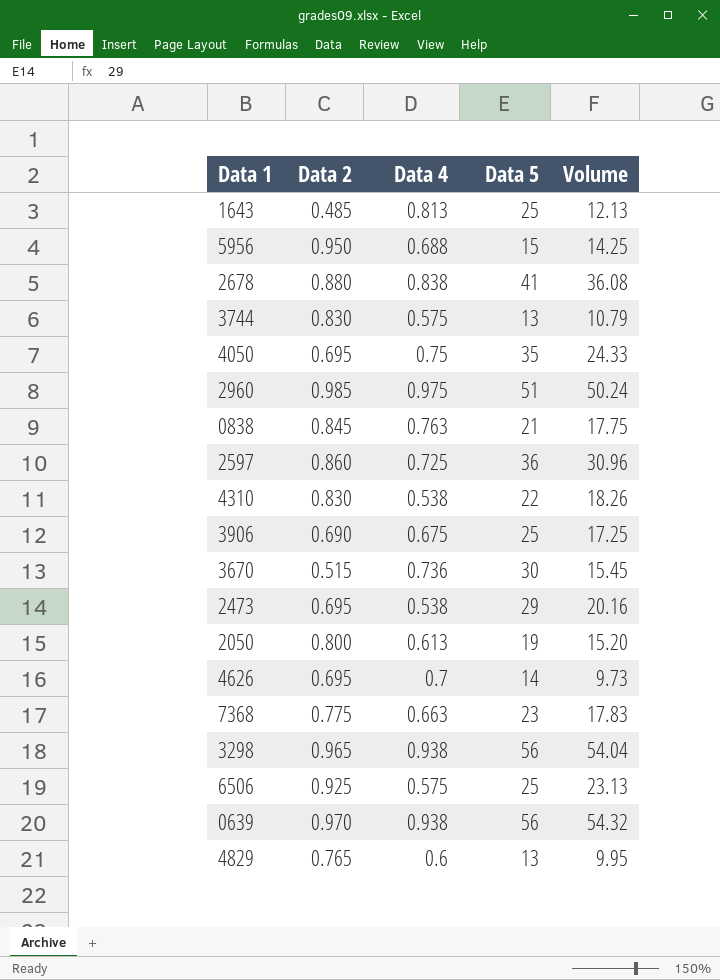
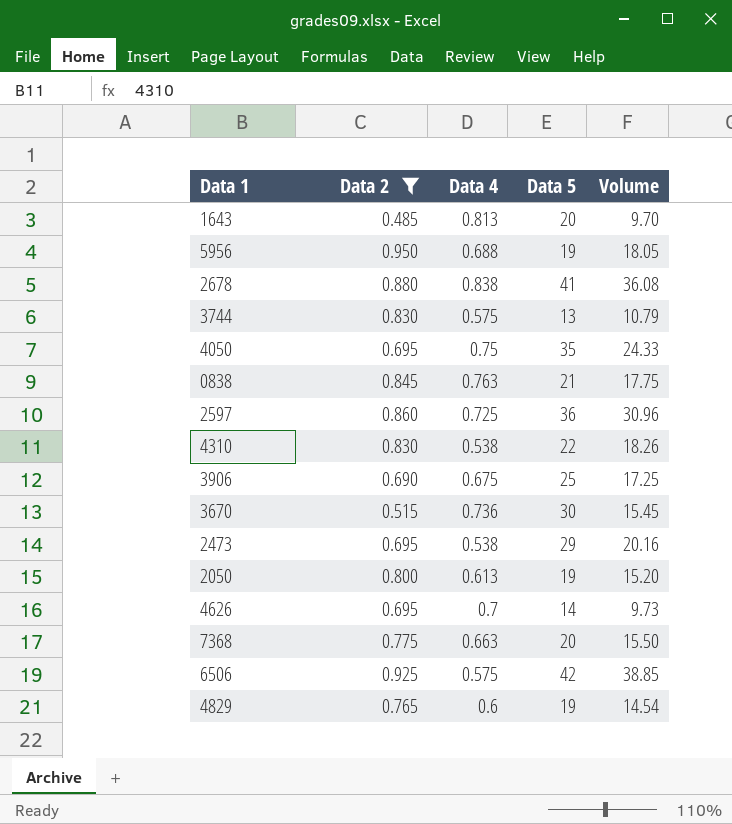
filter: none -> Data 2 <= 0.950
1643 | Data 5: 25 -> 20
1643 | Volume: 12.13 -> 9.70
5956 | Data 5: 15 -> 19
5956 | Volume: 14.25 -> 18.05
7368 | Data 5: 23 -> 20
7368 | Volume: 17.83 -> 15.50
6506 | Data 5: 25 -> 42
6506 | Volume: 23.13 -> 38.85
4829 | Data 5: 13 -> 19
4829 | Volume: 9.95 -> 14.54

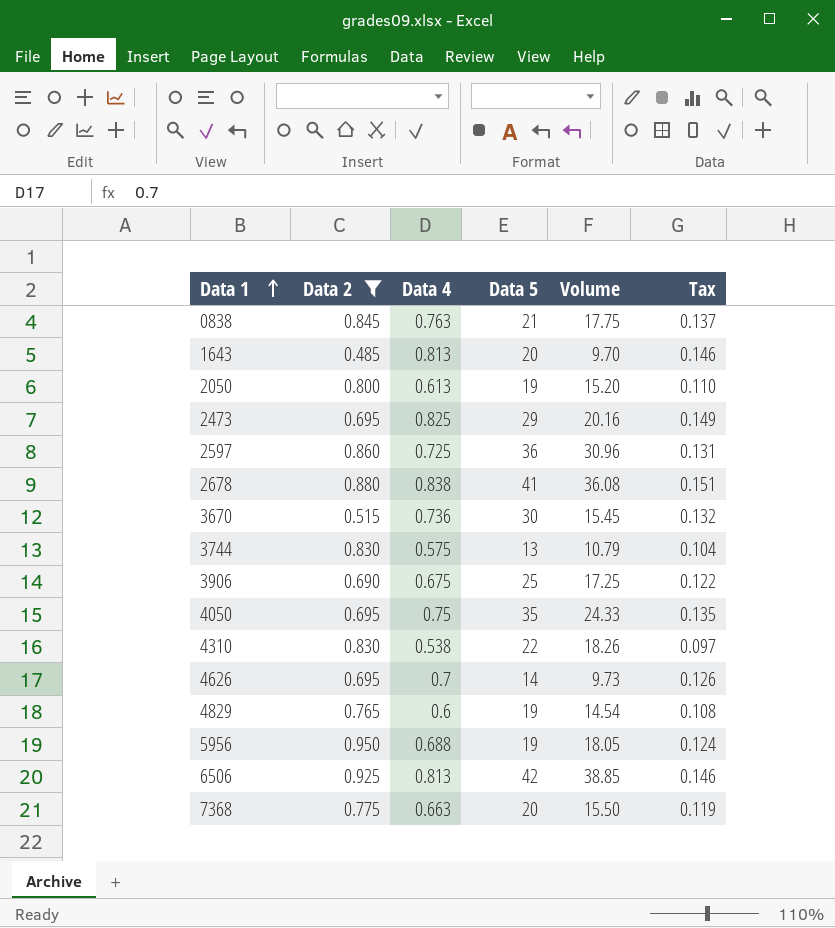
row order: none -> Data 1 ascending
column Tax | formula: none -> [Data 4] * 0.18
2473 | Data 4: 0.538 -> 0.825
6506 | Data 4: 0.575 -> 0.813

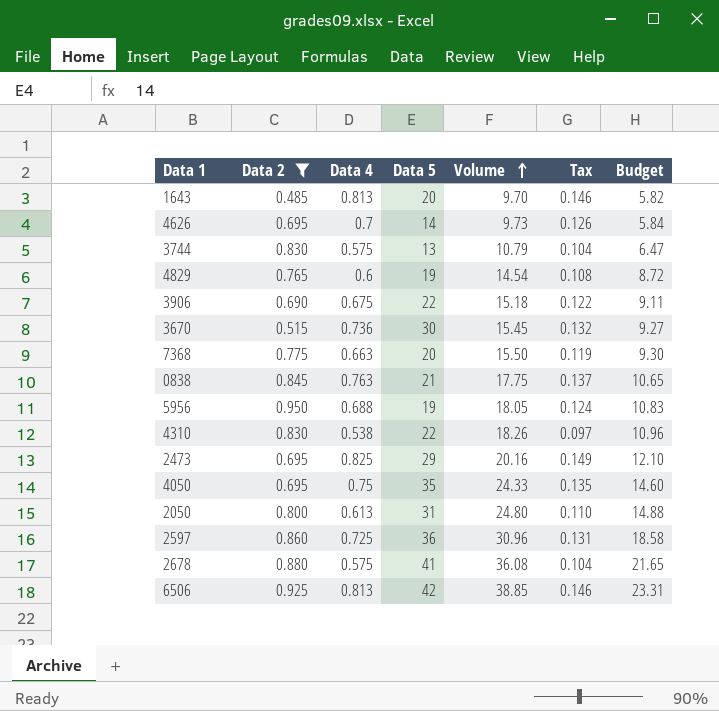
row order: Data 1 ascending -> Volume ascending
column Budget | formula: none -> [Volume] * 0.6
3906 | Data 5: 25 -> 22
3906 | Volume: 17.25 -> 15.18
2050 | Data 5: 19 -> 31
2050 | Volume: 15.20 -> 24.80
2678 | Data 4: 0.838 -> 0.575
2678 | Tax: 0.151 -> 0.104

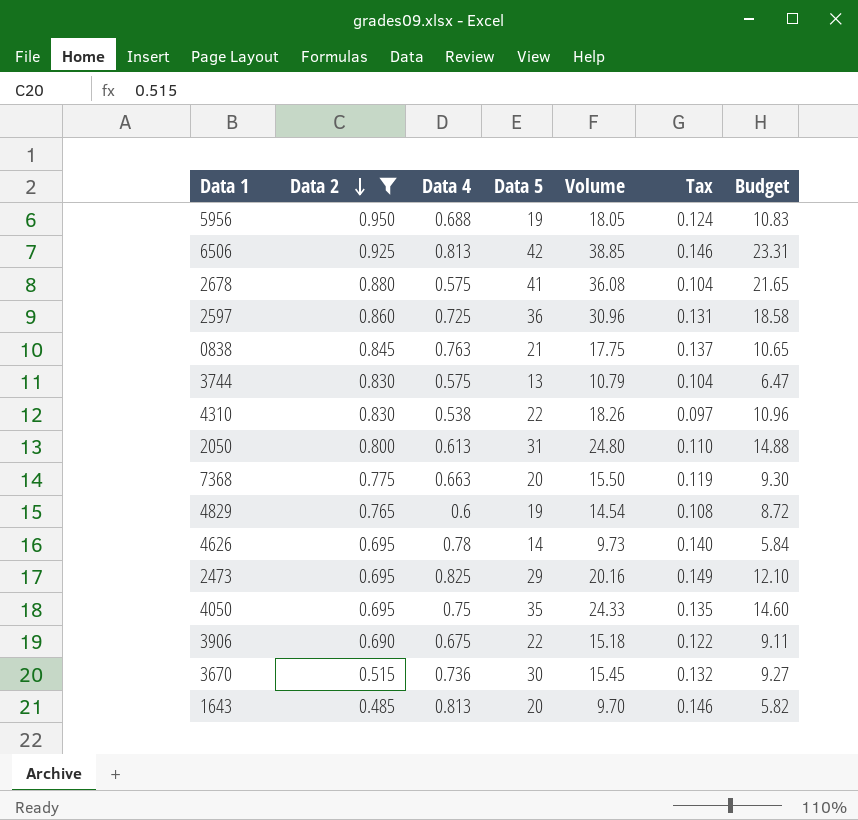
row order: Volume ascending -> Data 2 descending
4626 | Data 4: 0.7 -> 0.78
4626 | Tax: 0.126 -> 0.140

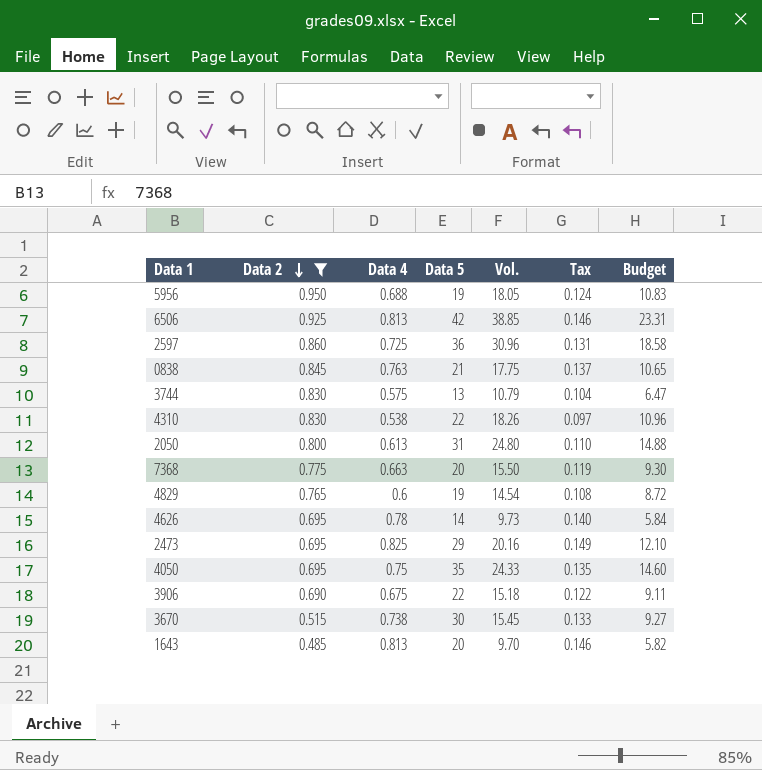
column name: Volume -> Vol.
row 2678: 0.880 | 0.575 | 41 | 36.08 | 0.104 | 21.65 -> none
3670 | Data 4: 0.736 -> 0.738
3670 | Tax: 0.132 -> 0.133

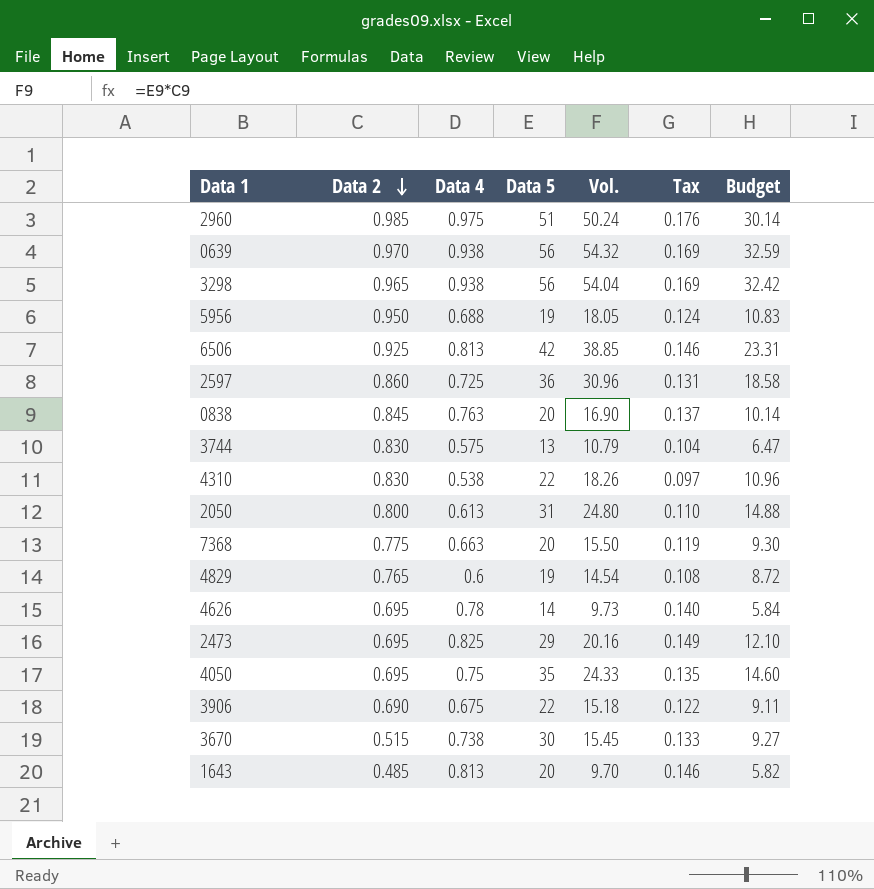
filter: Data 2 <= 0.950 -> none
0838 | Data 5: 21 -> 20
0838 | Vol.: 17.75 -> 16.90
0838 | Budget: 10.65 -> 10.14

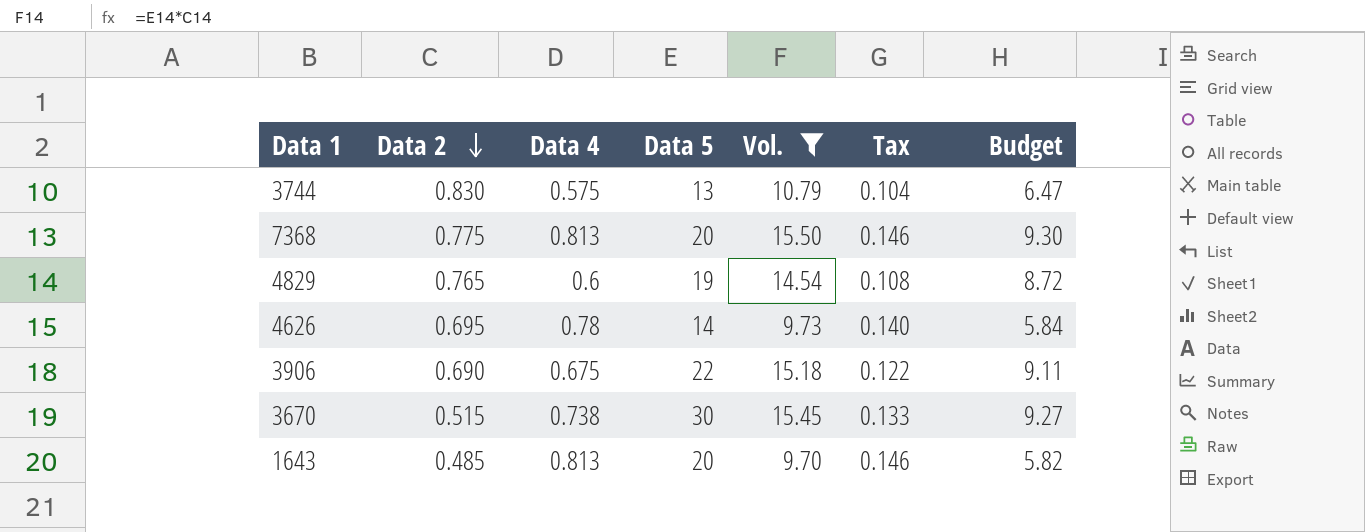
filter: none -> Vol. <= 15.50
7368 | Data 4: 0.663 -> 0.813
7368 | Tax: 0.119 -> 0.146

